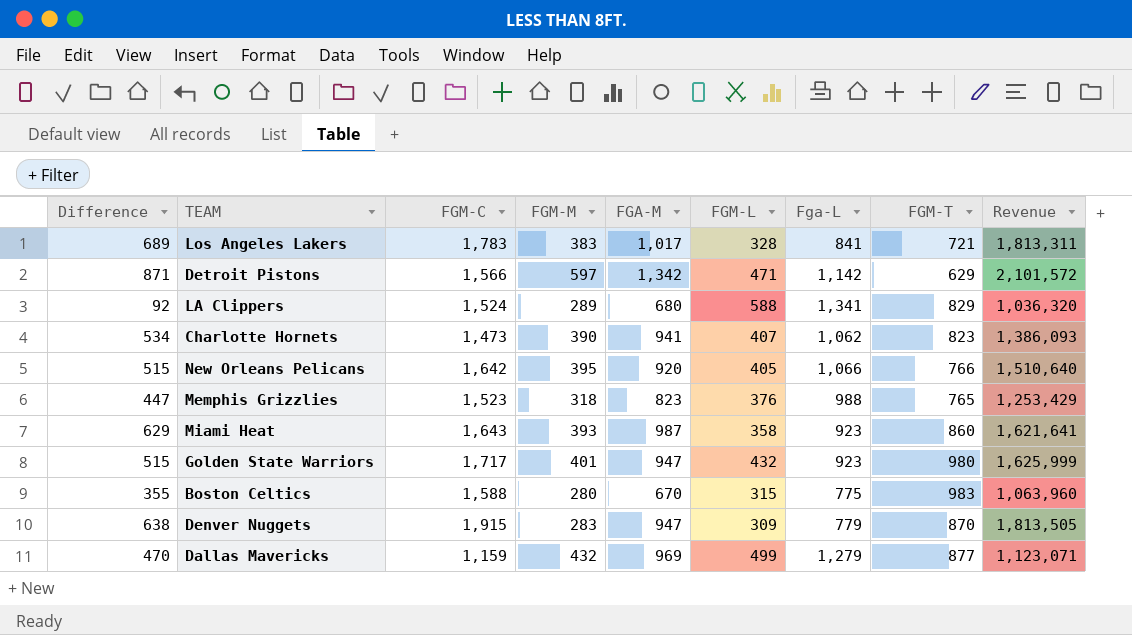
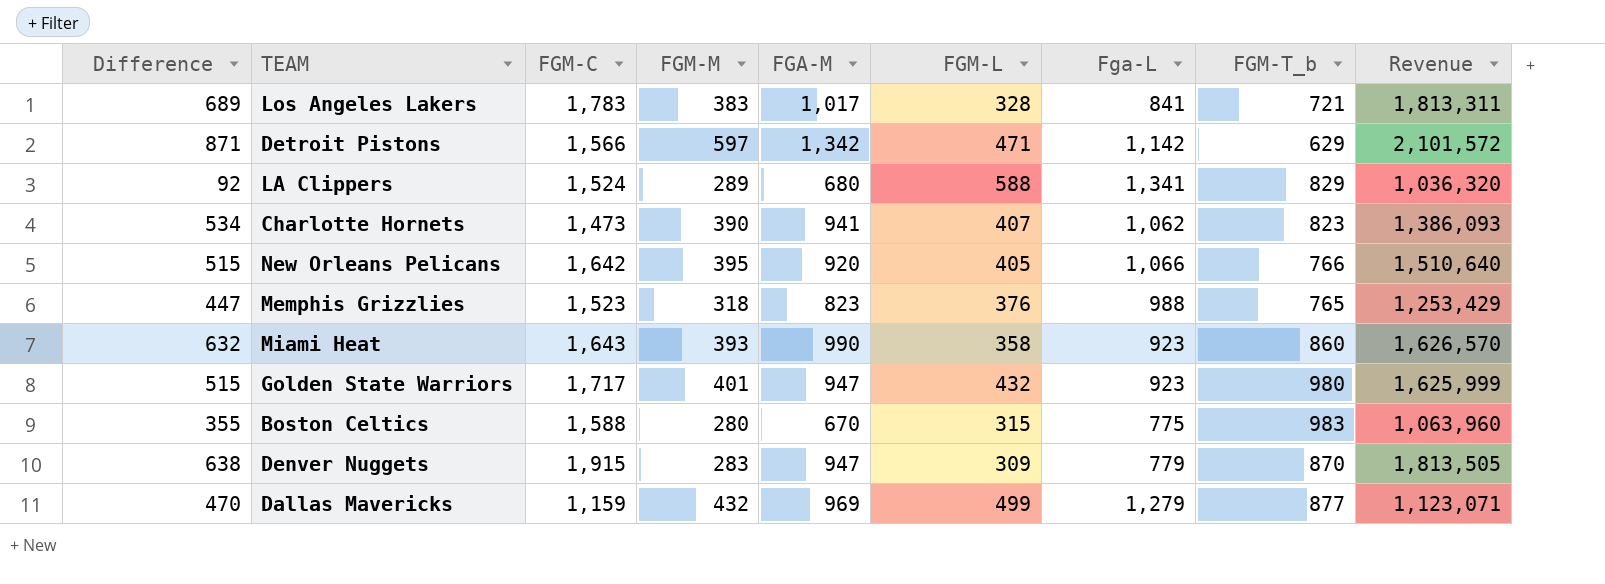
column name: FGM-T -> FGM-T_b
Miami Heat | Difference: 629 -> 632
Miami Heat | FGA-M: 987 -> 990
Miami Heat | Revenue: 1,621,641 -> 1,626,570

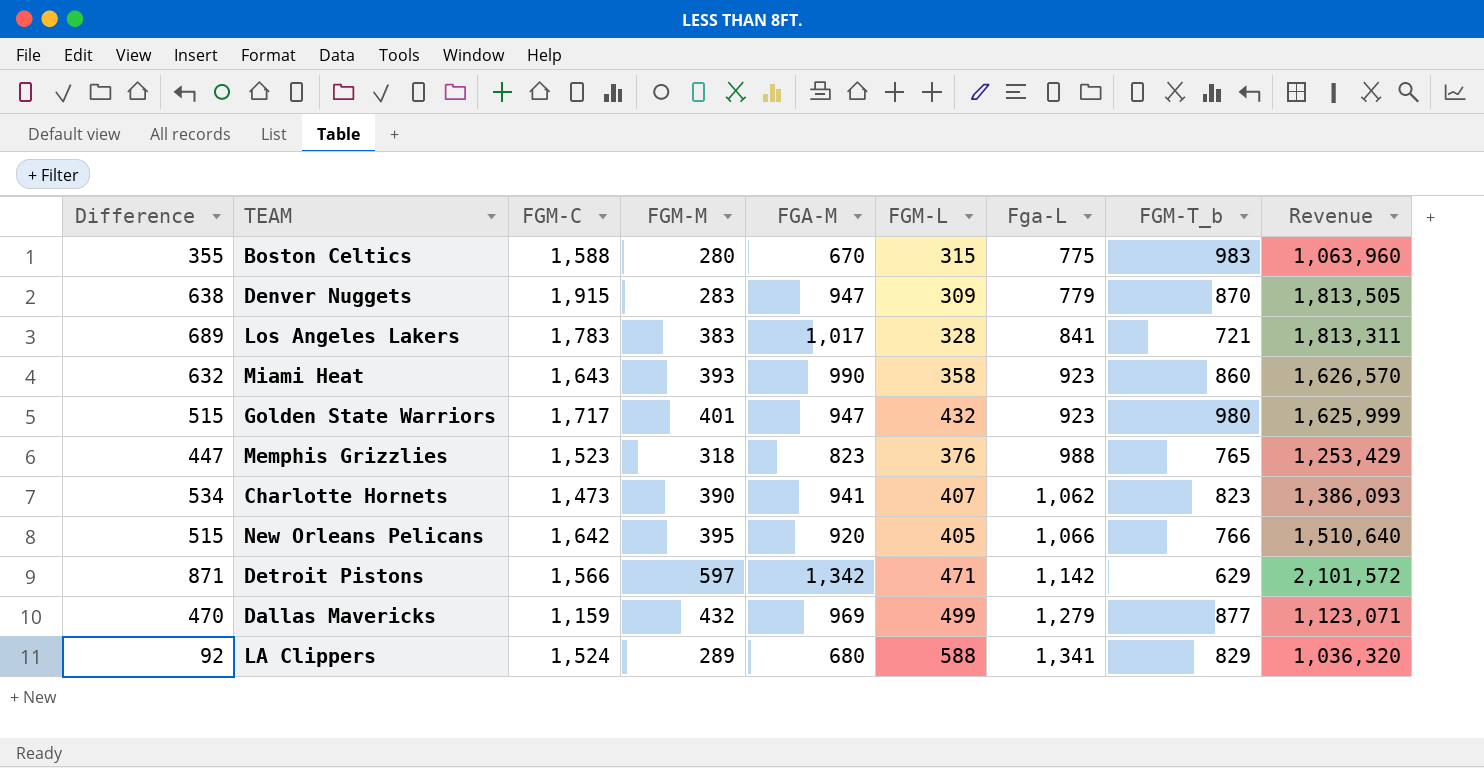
row order: none -> Fga-L ascending

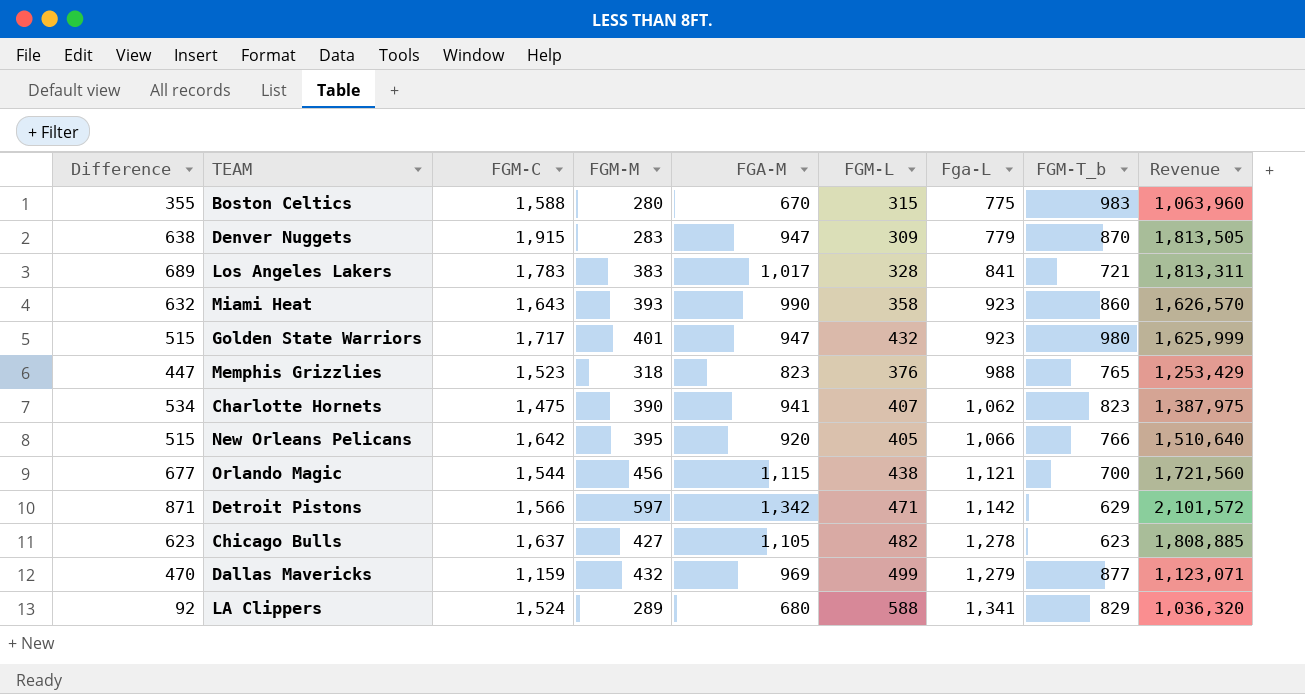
Charlotte Hornets | FGM-C: 1,473 -> 1,475
Charlotte Hornets | Revenue: 1,386,093 -> 1,387,975
row Orlando Magic: none -> 677 | 1,544 | 456 | 1,115 | 438 | 1,121 | 700 | 1,721,560
row Chicago Bulls: none -> 623 | 1,637 | 427 | 1,105 | 482 | 1,278 | 623 | 1,808,885

